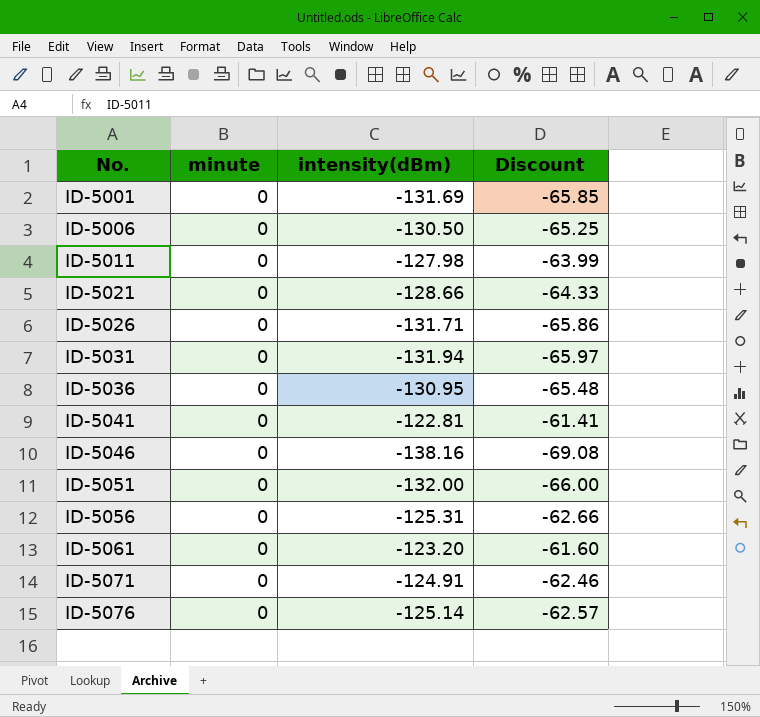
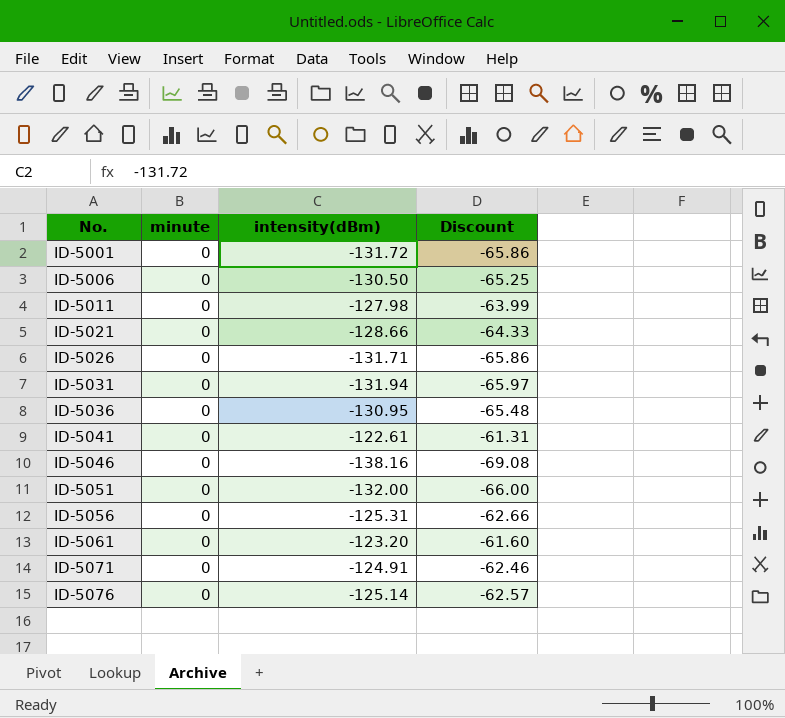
ID-5001 | intensity(dBm): -131.69 -> -131.72
ID-5001 | Discount: -65.85 -> -65.86
ID-5041 | intensity(dBm): -122.81 -> -122.61
ID-5041 | Discount: -61.41 -> -61.31

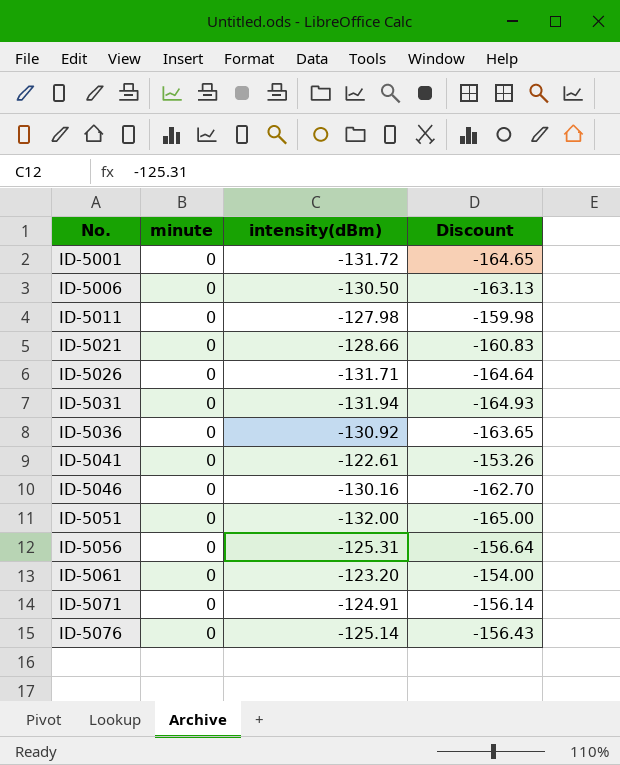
column Discount | formula: [intensity(dBm)] * 0.5 -> [intensity(dBm)] * 1.25
ID-5036 | intensity(dBm): -130.95 -> -130.92
ID-5046 | intensity(dBm): -138.16 -> -130.16

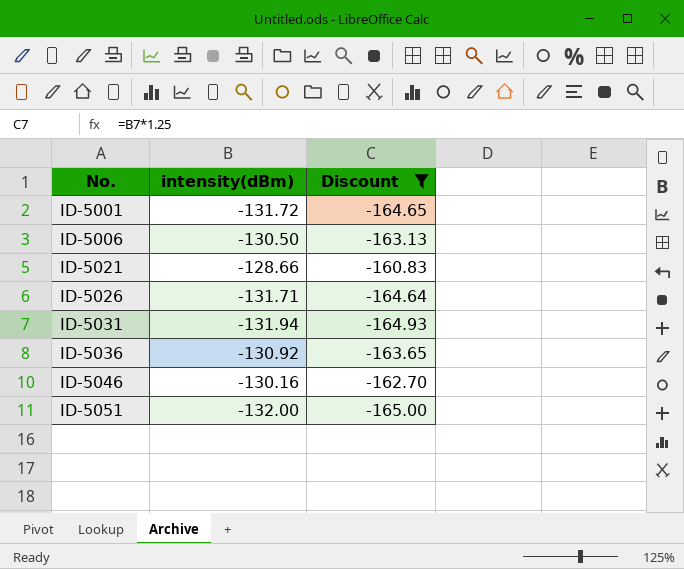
filter: none -> Discount <= -160.83
column minute | position: 2 -> none

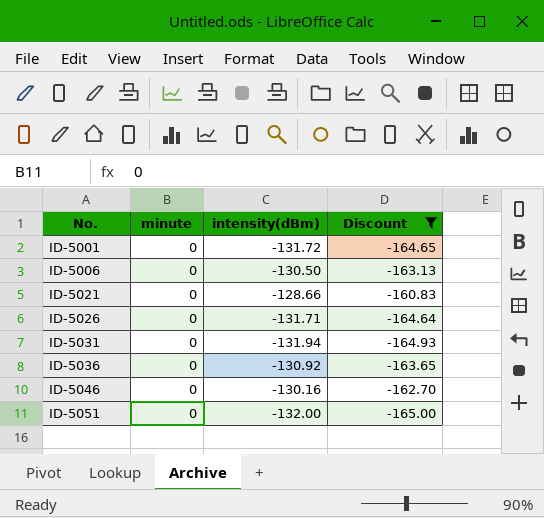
column minute | position: none -> 2

